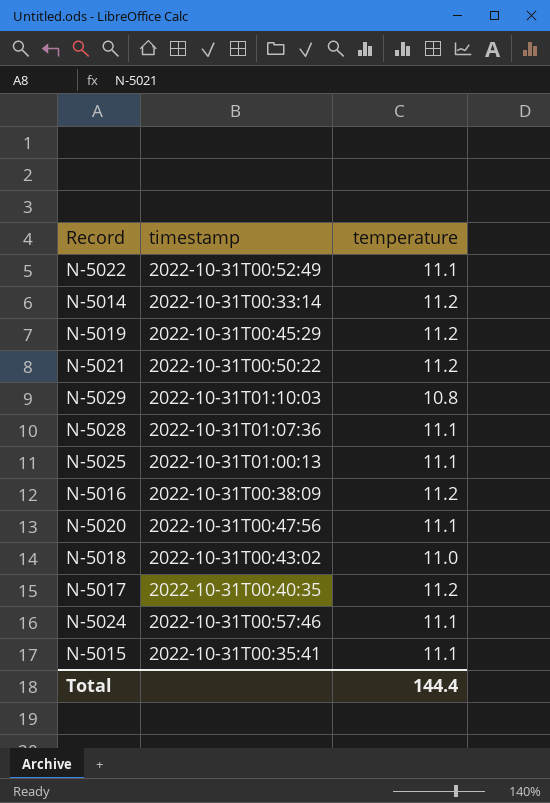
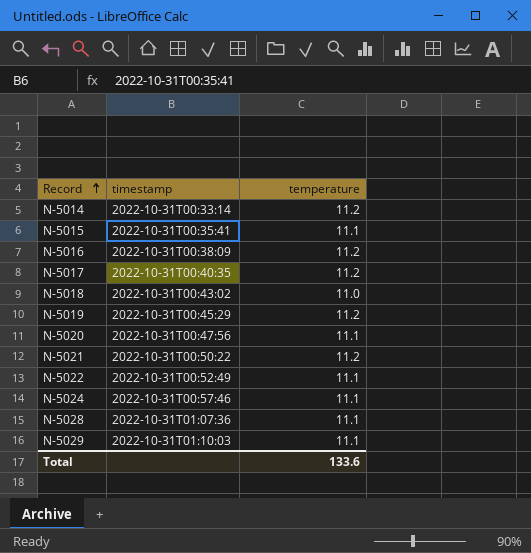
row order: none -> Record ascending
row N-5025: 2022-10-31T01:00:13 | 11.1 -> none
N-5029 | temperature: 10.8 -> 11.1
Total | temperature: 144.4 -> 133.6

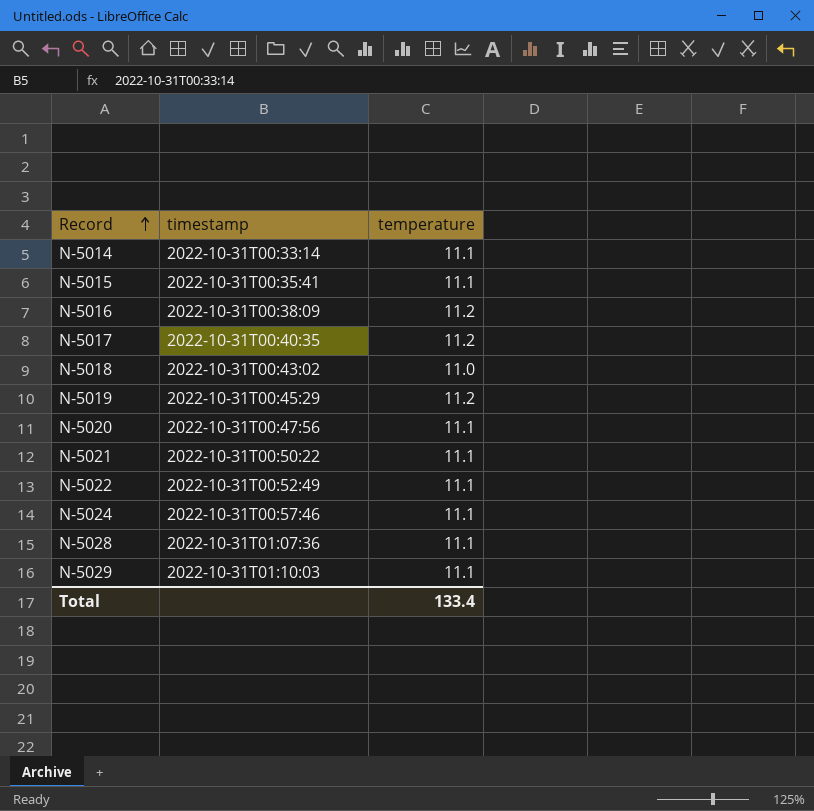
N-5014 | temperature: 11.2 -> 11.1
N-5021 | temperature: 11.2 -> 11.1
Total | temperature: 133.6 -> 133.4

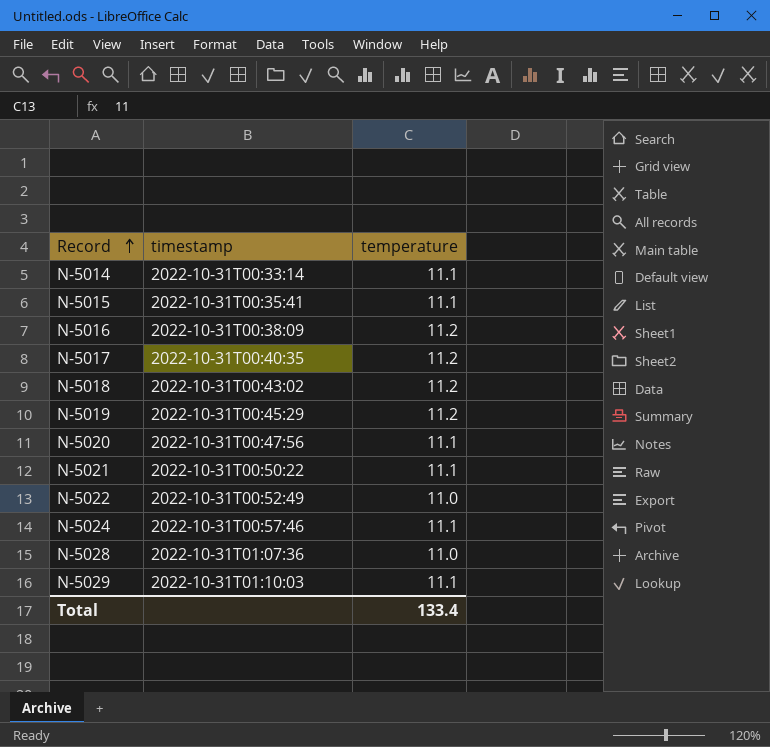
N-5018 | temperature: 11.0 -> 11.2
N-5022 | temperature: 11.1 -> 11.0
N-5028 | temperature: 11.1 -> 11.0

